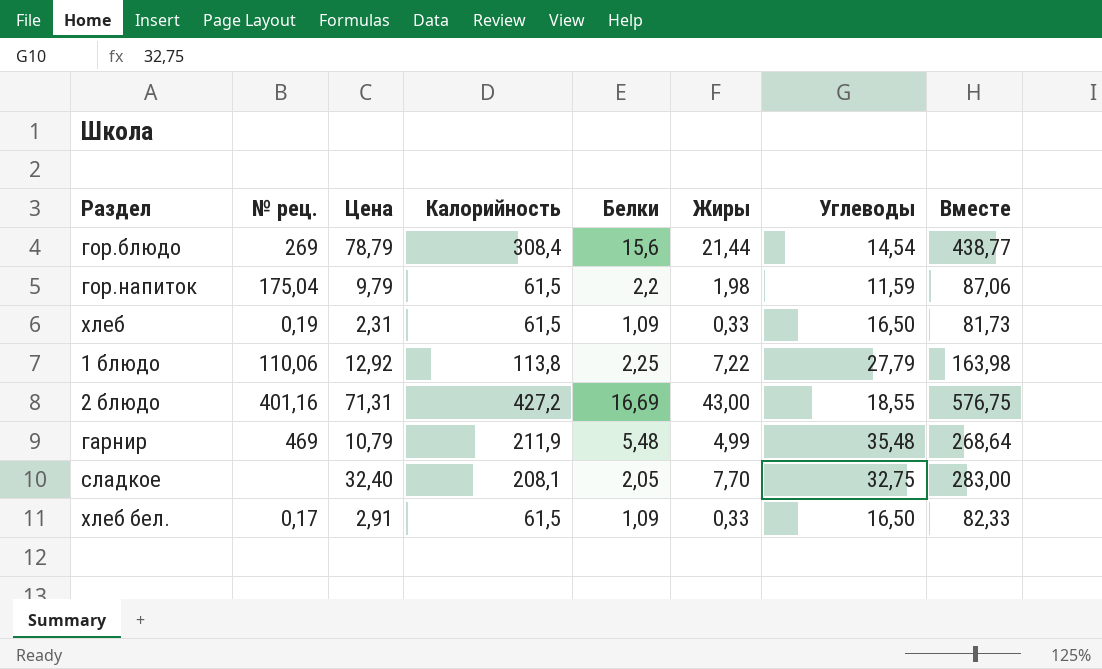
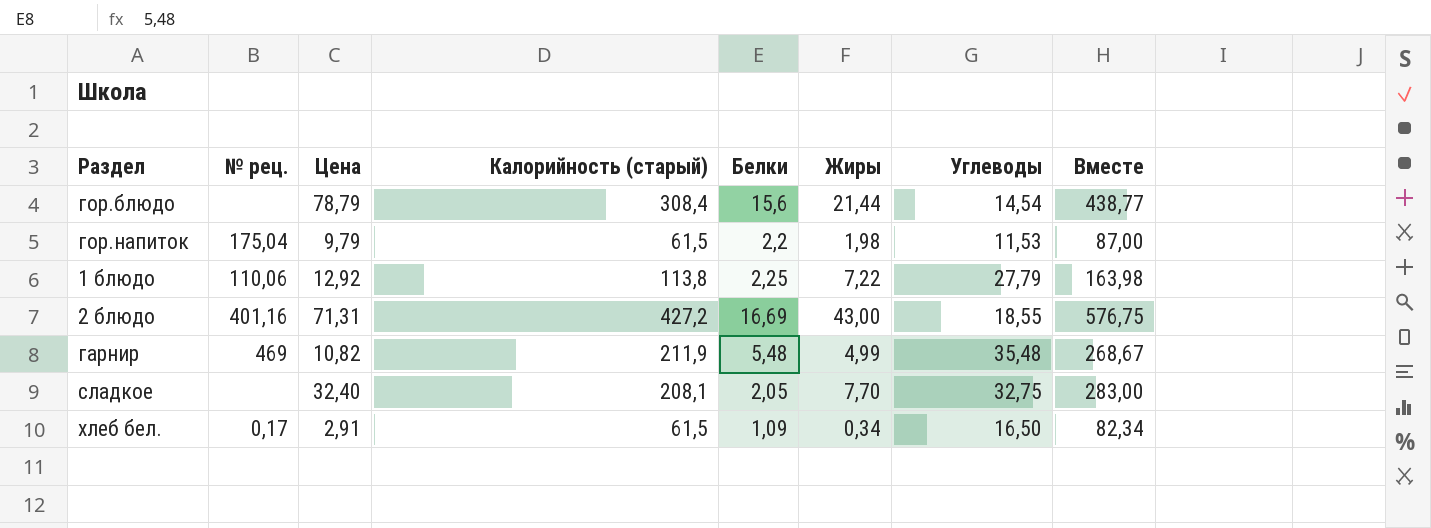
column name: Калорийность -> Калорийность (старый)
row хлеб: 0,19 | 2,31 | 61,5 | 1,09 | 0,33 | 16,50 | 81,73 -> none
гор.блюдо | № рец.: 269 -> none
гор.напиток | Углеводы: 11,59 -> 11,53
гор.напиток | Вместе: 87,06 -> 87,00
гарнир | Цена: 10,79 -> 10,82
гарнир | Вместе: 268,64 -> 268,67
хлеб бел. | Жиры: 0,33 -> 0,34
хлеб бел. | Вместе: 82,33 -> 82,34

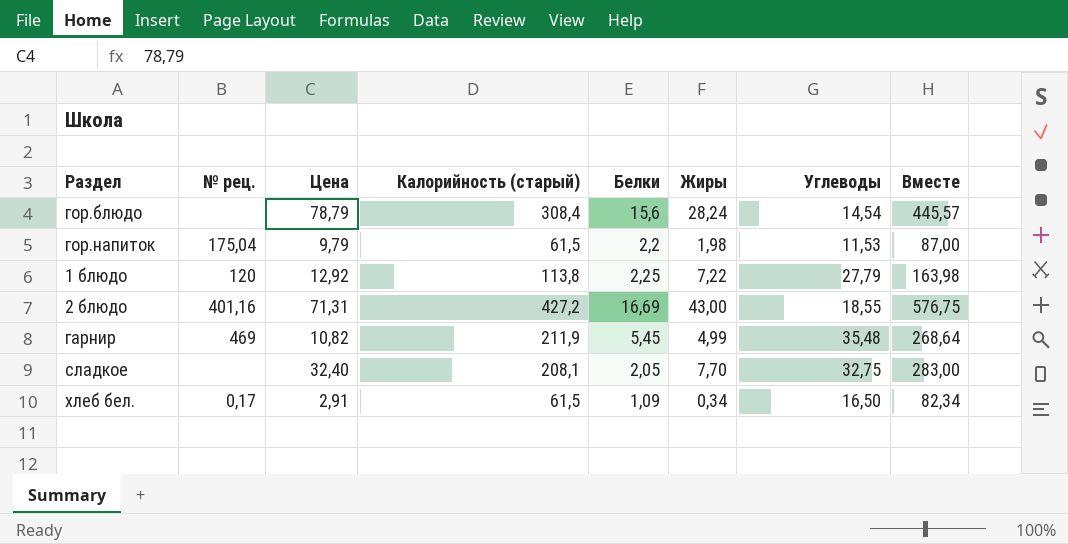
гор.блюдо | Жиры: 21,44 -> 28,24
гор.блюдо | Вместе: 438,77 -> 445,57
1 блюдо | № рец.: 110,06 -> 120
гарнир | Белки: 5,48 -> 5,45
гарнир | Вместе: 268,67 -> 268,64

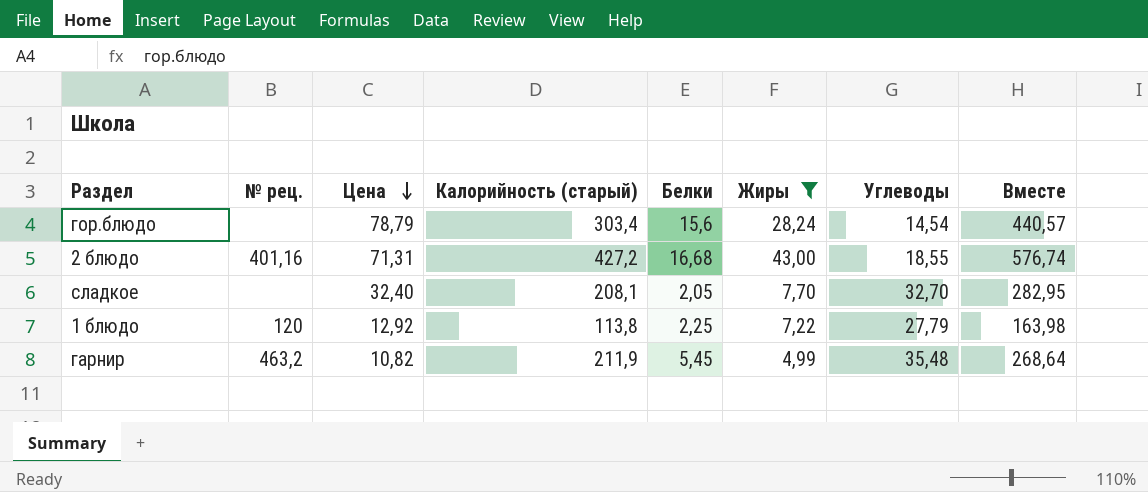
filter: none -> Жиры >= 4,99
row order: none -> Цена descending
гор.блюдо | Калорийность (старый): 308,4 -> 303,4
гор.блюдо | Вместе: 445,57 -> 440,57
2 блюдо | Белки: 16,69 -> 16,68
2 блюдо | Вместе: 576,75 -> 576,74
сладкое | Углеводы: 32,75 -> 32,70
сладкое | Вместе: 283,00 -> 282,95
гарнир | № рец.: 469 -> 463,2

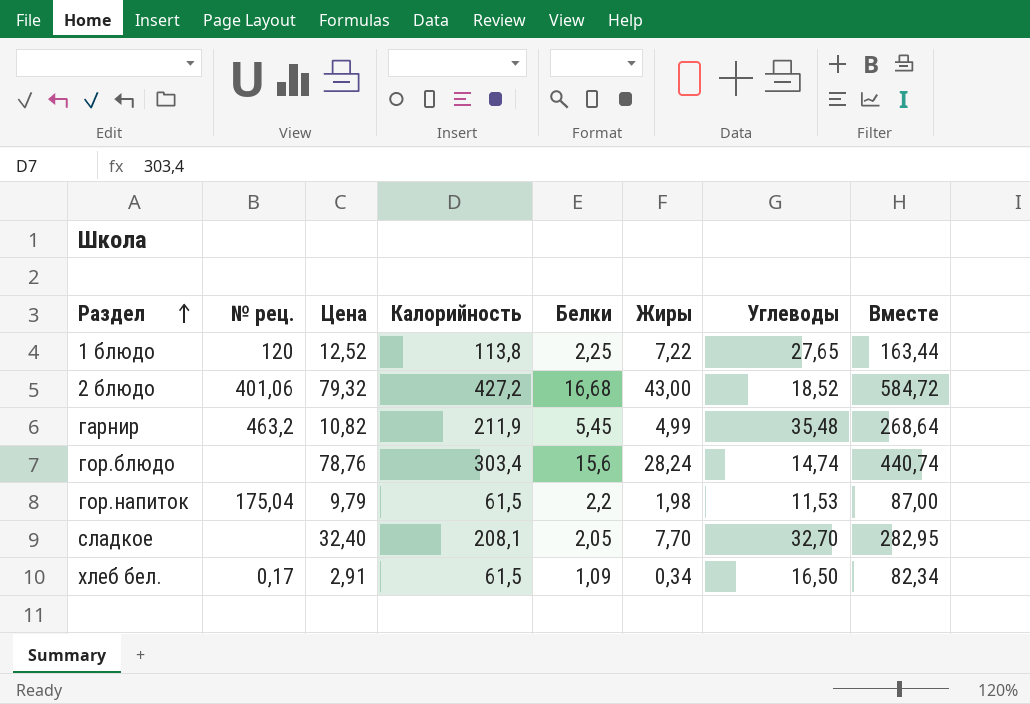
filter: Жиры >= 4,99 -> none
row order: Цена descending -> Раздел ascending
column name: Калорийность (старый) -> Калорийность
1 блюдо | Цена: 12,92 -> 12,52
1 блюдо | Углеводы: 27,79 -> 27,65
1 блюдо | Вместе: 163,98 -> 163,44
2 блюдо | № рец.: 401,16 -> 401,06
2 блюдо | Цена: 71,31 -> 79,32
2 блюдо | Углеводы: 18,55 -> 18,52
2 блюдо | Вместе: 576,74 -> 584,72
гор.блюдо | Цена: 78,79 -> 78,76
гор.блюдо | Углеводы: 14,54 -> 14,74
гор.блюдо | Вместе: 440,57 -> 440,74

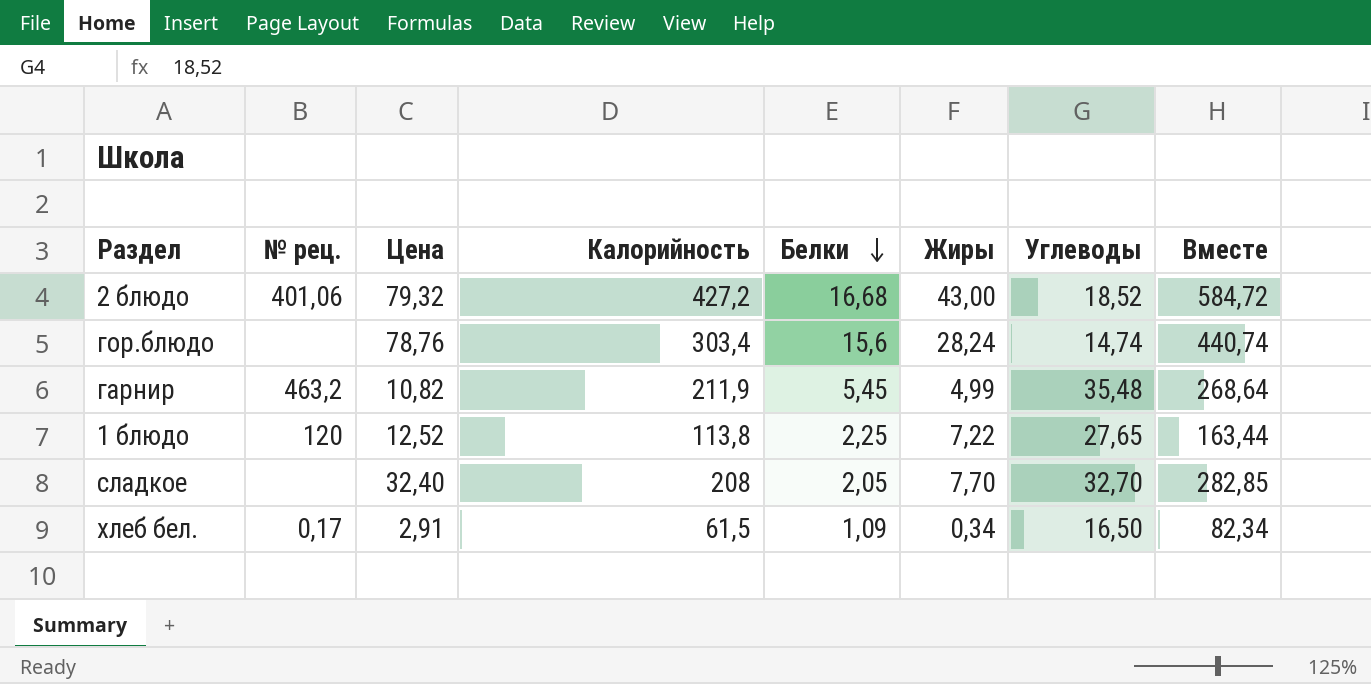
row order: Раздел ascending -> Белки descending
row гор.напиток: 175,04 | 9,79 | 61,5 | 2,2 | 1,98 | 11,53 | 87,00 -> none
сладкое | Калорийность: 208,1 -> 208
сладкое | Вместе: 282,95 -> 282,85

